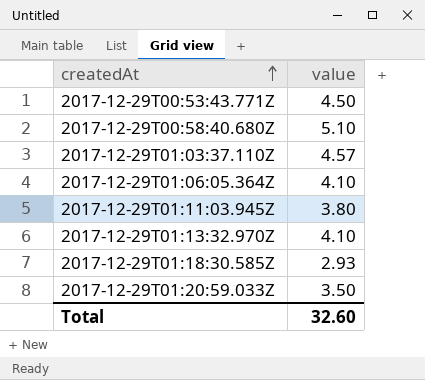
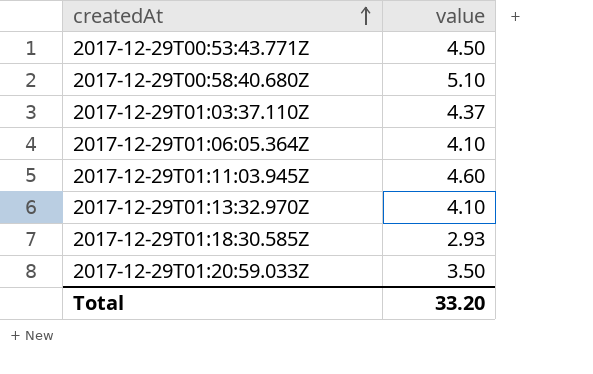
2017-12-29T01:03:37.110Z | value: 4.57 -> 4.37
2017-12-29T01:11:03.945Z | value: 3.80 -> 4.60
Total | value: 32.60 -> 33.20

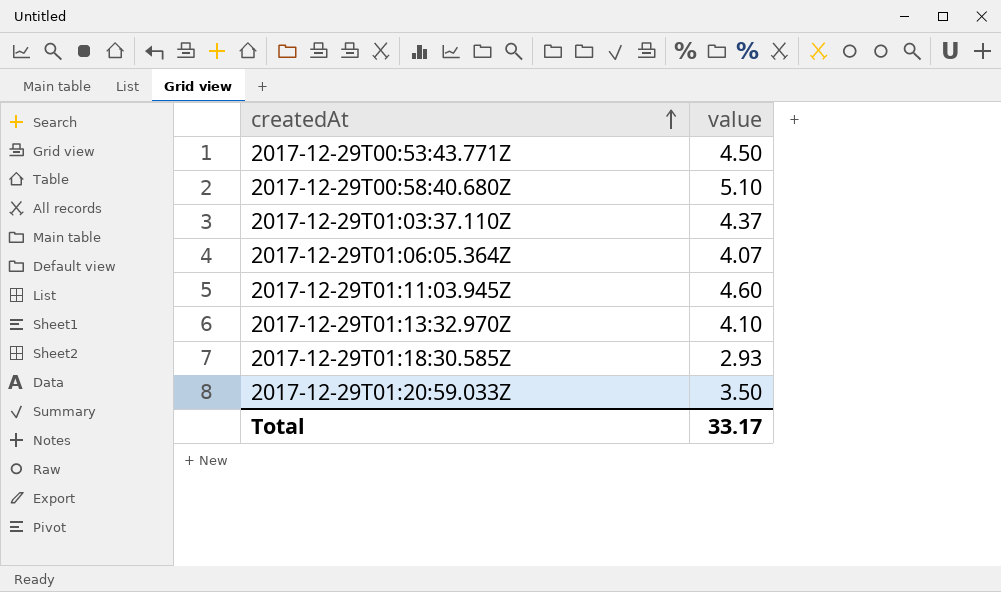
2017-12-29T01:06:05.364Z | value: 4.10 -> 4.07
Total | value: 33.20 -> 33.17

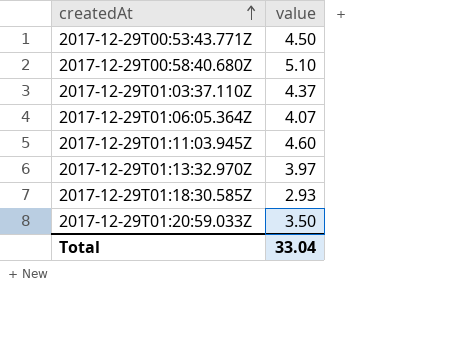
2017-12-29T01:13:32.970Z | value: 4.10 -> 3.97
Total | value: 33.17 -> 33.04

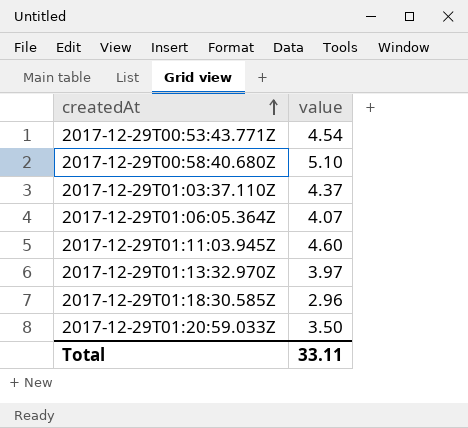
2017-12-29T00:53:43.771Z | value: 4.50 -> 4.54
2017-12-29T01:18:30.585Z | value: 2.93 -> 2.96
Total | value: 33.04 -> 33.11

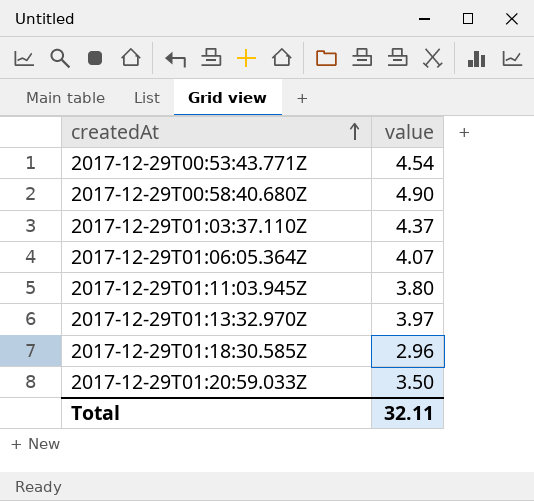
2017-12-29T00:58:40.680Z | value: 5.10 -> 4.90
2017-12-29T01:11:03.945Z | value: 4.60 -> 3.80
Total | value: 33.11 -> 32.11

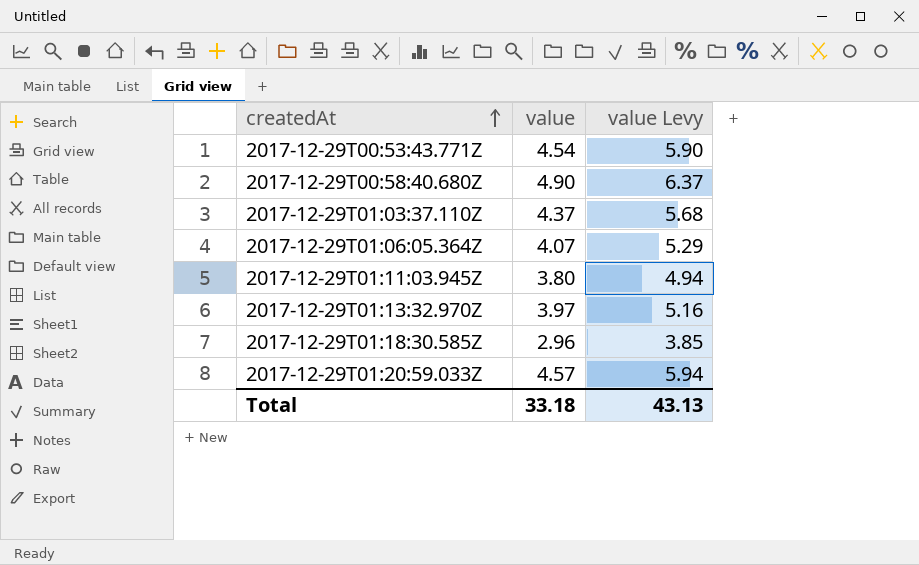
column value Levy | formula: none -> [value] * 1.3
2017-12-29T01:20:59.033Z | value: 3.50 -> 4.57
Total | value: 32.11 -> 33.18

